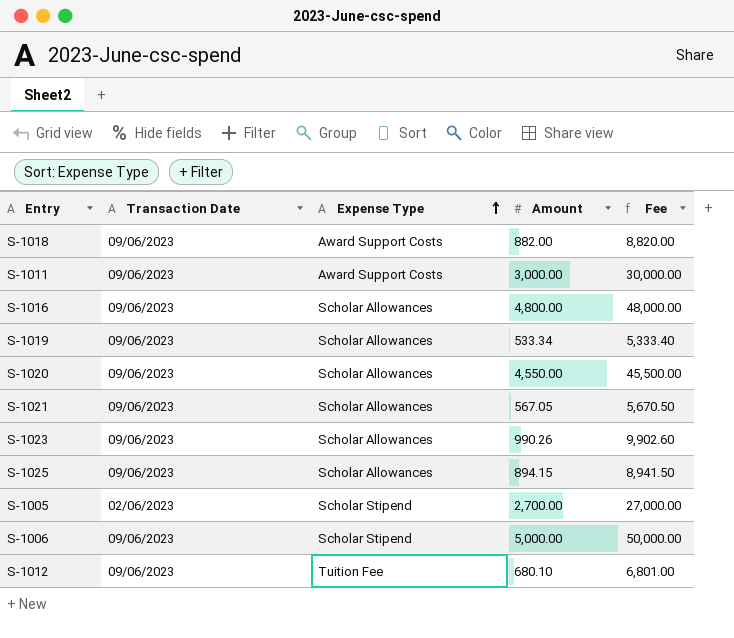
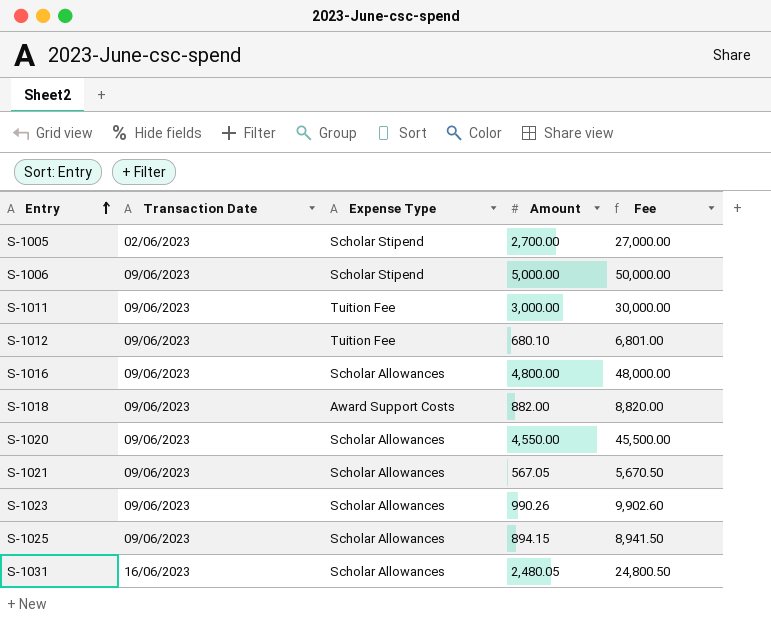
row order: Expense Type ascending -> Entry ascending
row S-1019: 09/06/2023 | Scholar Allowances | 533.34 | 5,333.40 -> none
S-1011 | Expense Type: Award Support Costs -> Tuition Fee
row S-1031: none -> 16/06/2023 | Scholar Allowances | 2,480.05 | 24,800.50

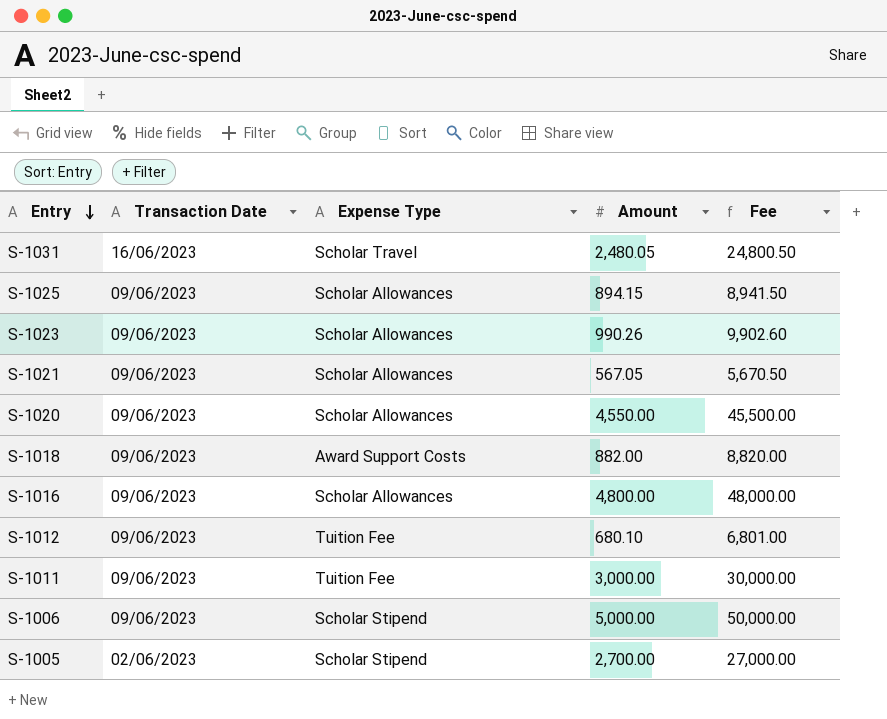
row order: Entry ascending -> Entry descending
S-1031 | Expense Type: Scholar Allowances -> Scholar Travel

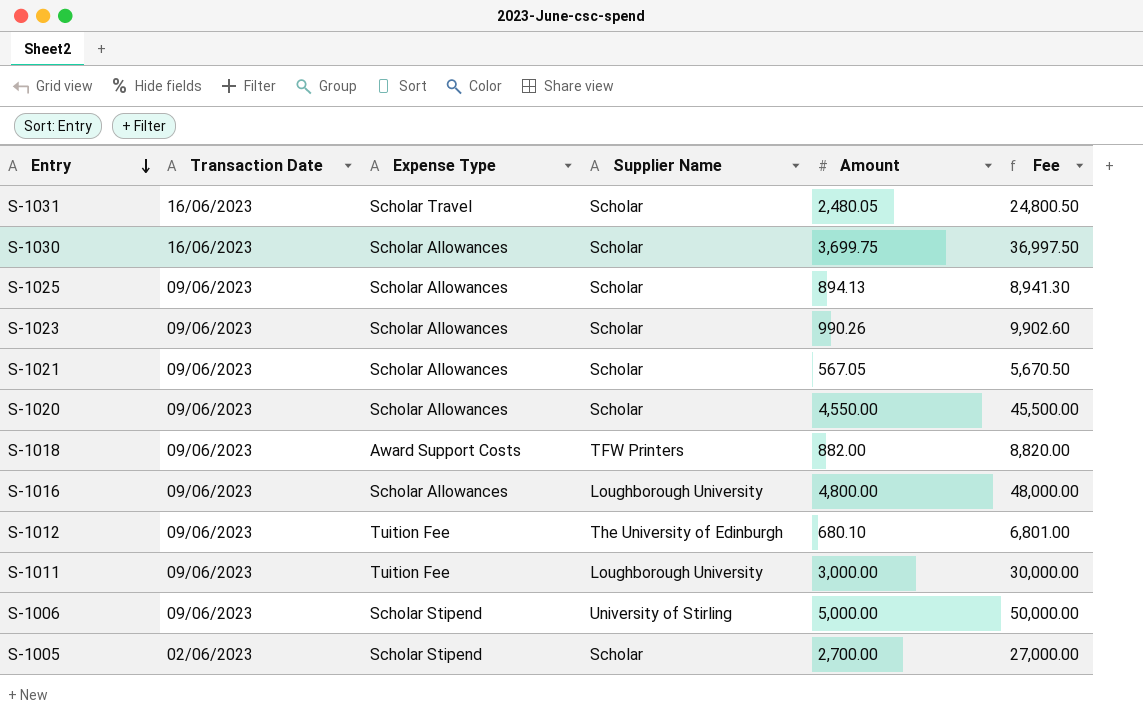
column Supplier Name | position: none -> 4
row S-1030: none -> 16/06/2023 | Scholar Allowances | Scholar | 3,699.75 | 36,997.50
S-1025 | Amount: 894.15 -> 894.13
S-1025 | Fee: 8,941.50 -> 8,941.30

